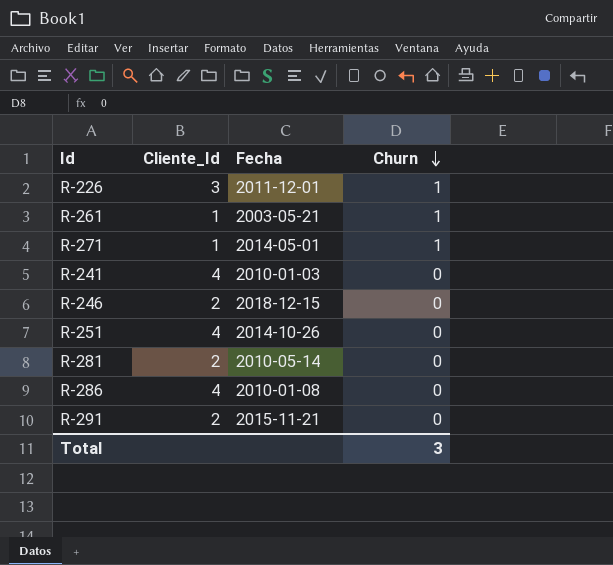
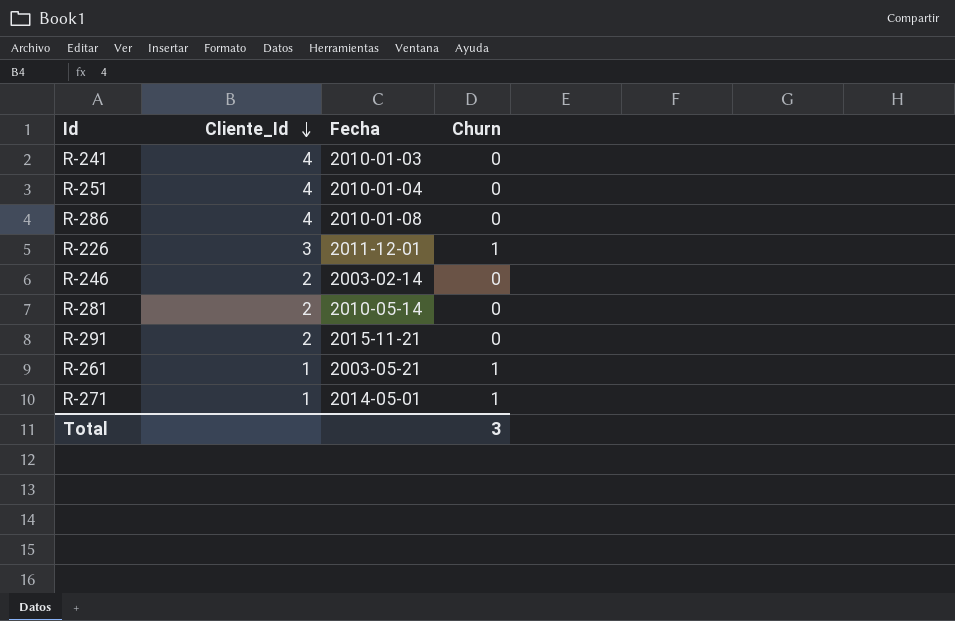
row order: Churn descending -> Cliente_Id descending
R-251 | Fecha: 2014-10-26 -> 2010-01-04
R-246 | Fecha: 2018-12-15 -> 2003-02-14

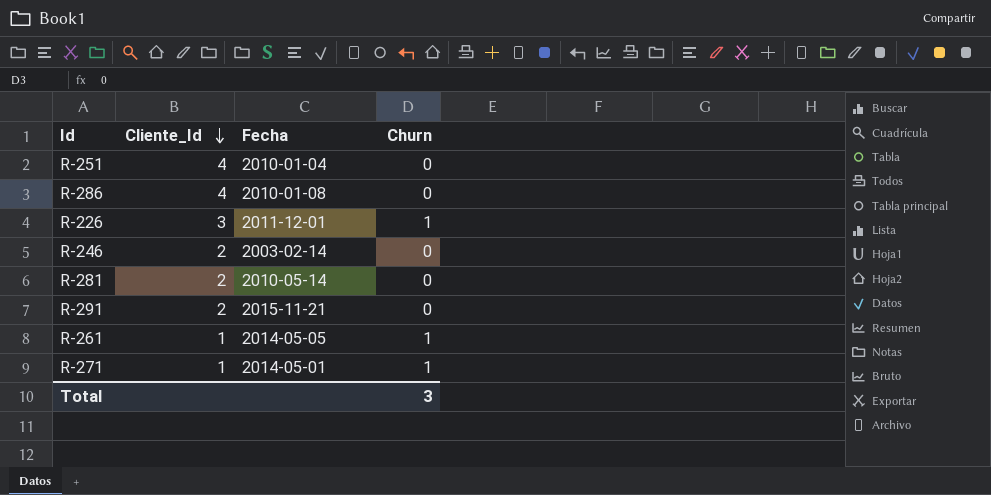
row R-241: 4 | 2010-01-03 | 0 -> none
R-261 | Fecha: 2003-05-21 -> 2014-05-05

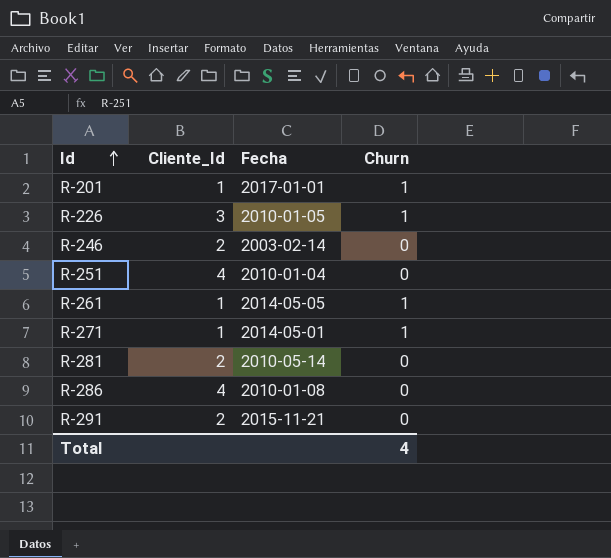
row order: Cliente_Id descending -> Id ascending
row R-201: none -> 1 | 2017-01-01 | 1
R-226 | Fecha: 2011-12-01 -> 2010-01-05
Total | Churn: 3 -> 4

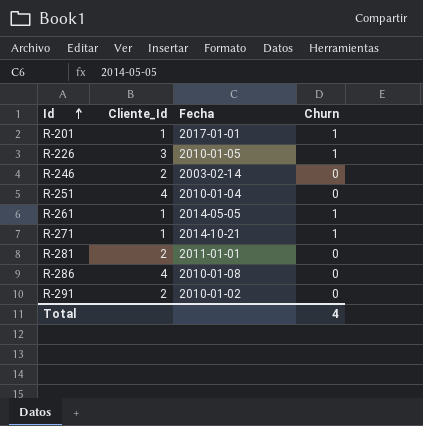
R-271 | Fecha: 2014-05-01 -> 2014-10-21
R-281 | Fecha: 2010-05-14 -> 2011-01-01
R-291 | Fecha: 2015-11-21 -> 2010-01-02

